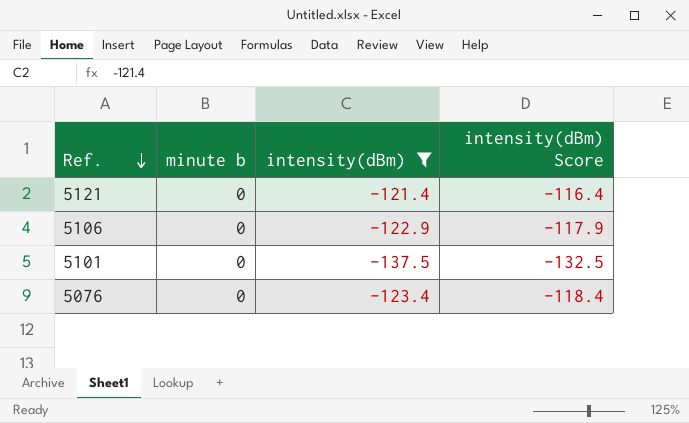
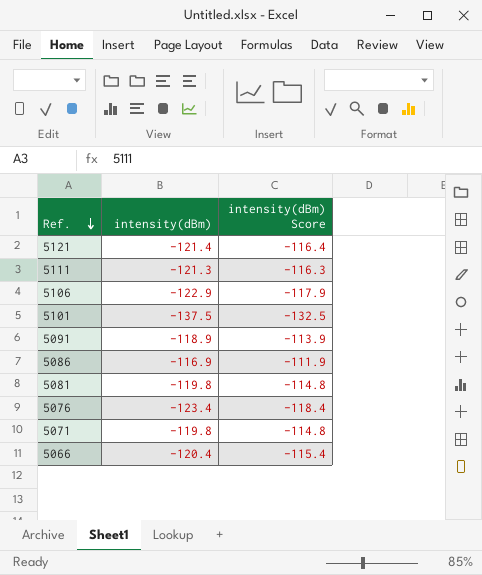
filter: intensity(dBm) <= -121.4 -> none
column minute b | position: 2 -> none

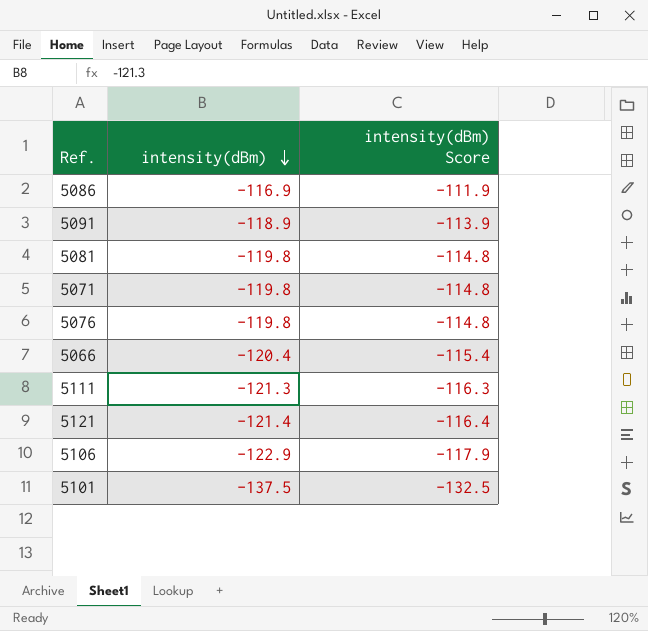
row order: Ref. descending -> intensity(dBm) descending
5076 | intensity(dBm): -123.4 -> -119.8
5076 | intensity(dBm) Score: -118.4 -> -114.8

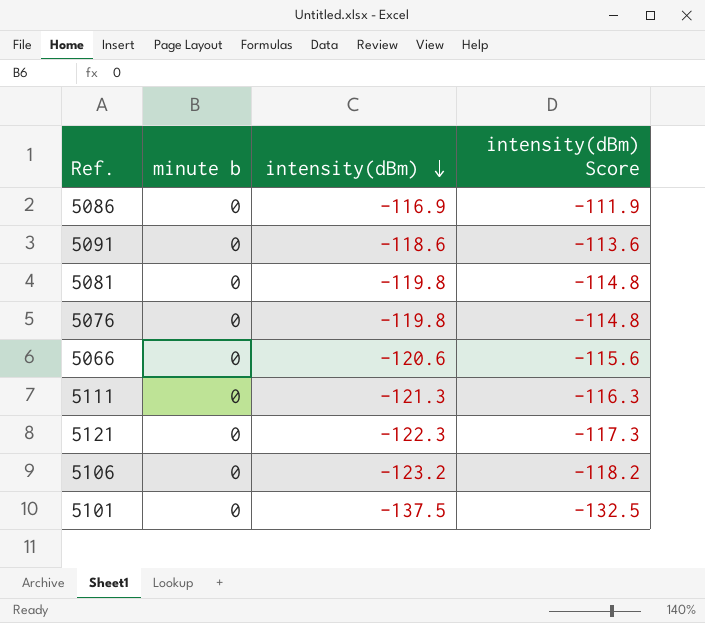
column minute b | position: none -> 2
row 5071: -119.8 | -114.8 -> none
5091 | intensity(dBm): -118.9 -> -118.6
5091 | intensity(dBm) Score: -113.9 -> -113.6
5066 | intensity(dBm): -120.4 -> -120.6
5066 | intensity(dBm) Score: -115.4 -> -115.6
5121 | intensity(dBm): -121.4 -> -122.3
5121 | intensity(dBm) Score: -116.4 -> -117.3
5106 | intensity(dBm): -122.9 -> -123.2
5106 | intensity(dBm) Score: -117.9 -> -118.2

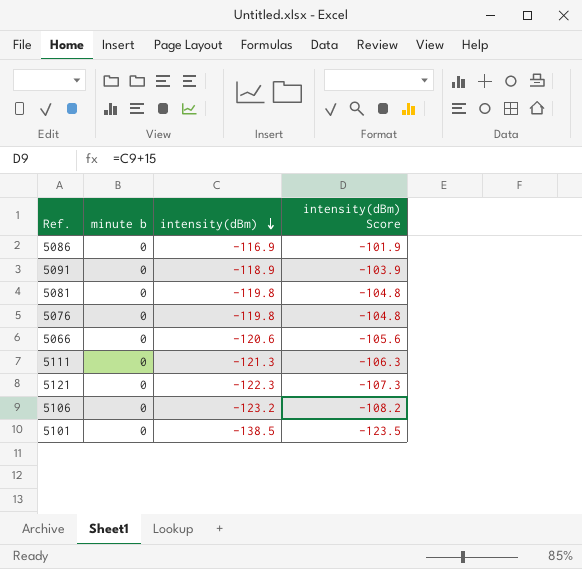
column intensity(dBm) Score | formula: [intensity(dBm)] + 5 -> [intensity(dBm)] + 15
5091 | intensity(dBm): -118.6 -> -118.9
5101 | intensity(dBm): -137.5 -> -138.5

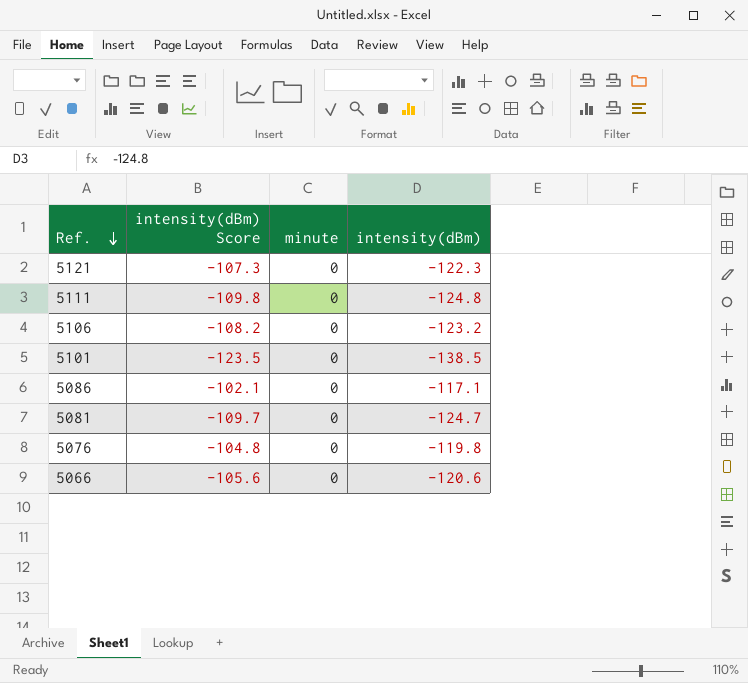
row order: intensity(dBm) descending -> Ref. descending
column intensity(dBm) Score | position: 4 -> 2
column name: minute b -> minute
row 5091: 0 | -118.9 | -103.9 -> none
5111 | intensity(dBm) Score: -106.3 -> -109.8
5111 | intensity(dBm): -121.3 -> -124.8
5086 | intensity(dBm) Score: -101.9 -> -102.1
5086 | intensity(dBm): -116.9 -> -117.1
5081 | intensity(dBm) Score: -104.8 -> -109.7
5081 | intensity(dBm): -119.8 -> -124.7

